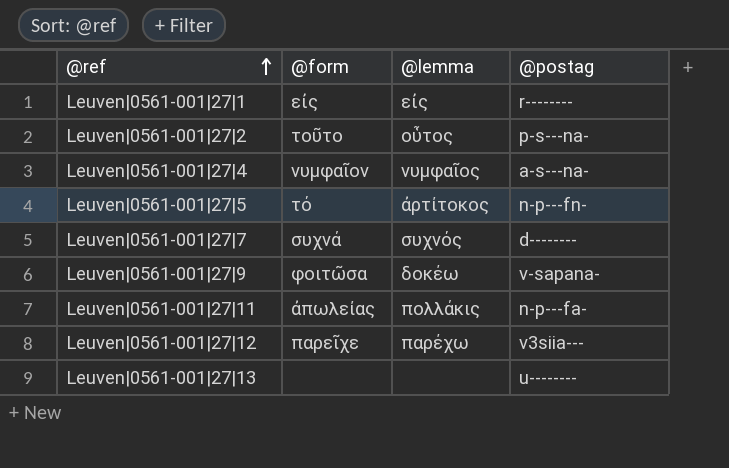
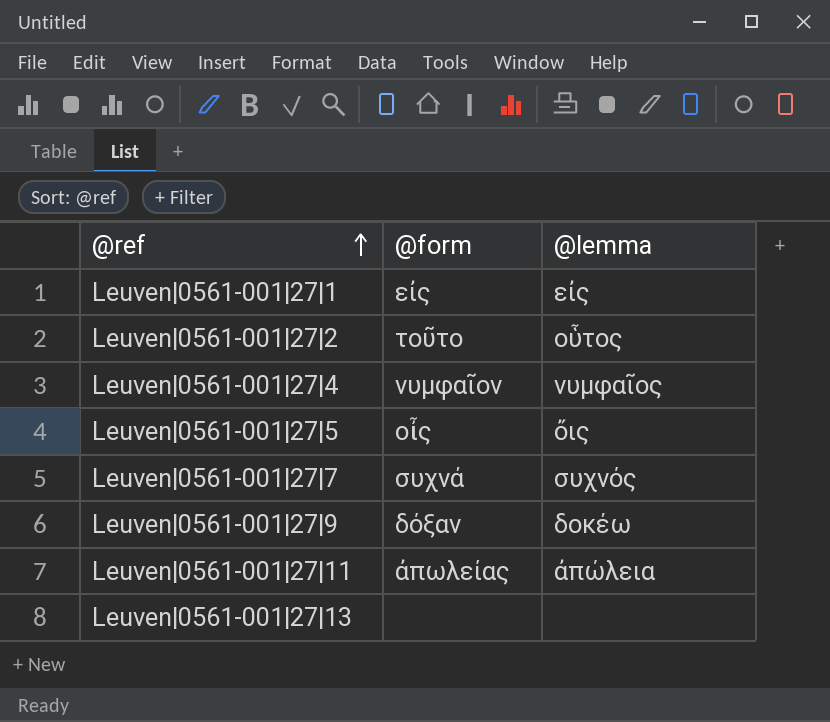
column @postag | position: 4 -> none
row Leuven|0561-001|27|12: παρεῖχε | παρέχω | v3siia--- -> none
Leuven|0561-001|27|5 | @form: τό -> οἶς
Leuven|0561-001|27|5 | @lemma: ἀρτίτοκος -> ὄις
Leuven|0561-001|27|9 | @form: φοιτῶσα -> δόξαν
Leuven|0561-001|27|11 | @lemma: πολλάκις -> ἀπώλεια

